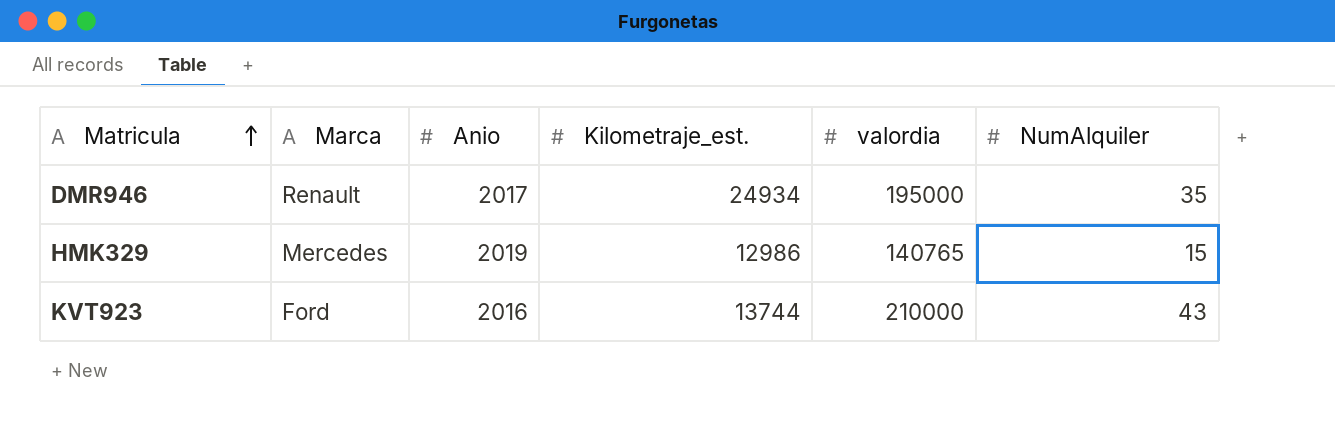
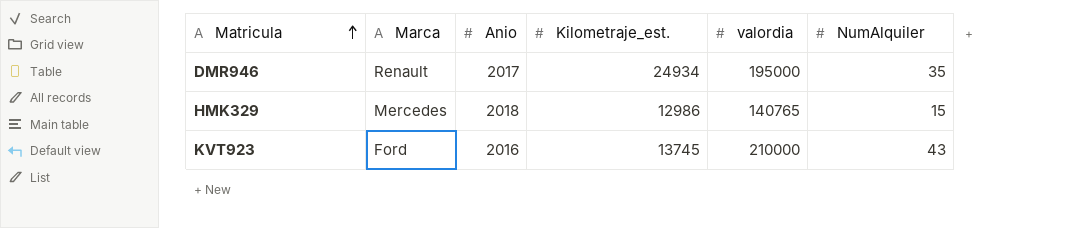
HMK329 | Anio: 2019 -> 2018
KVT923 | Kilometraje_est.: 13744 -> 13745

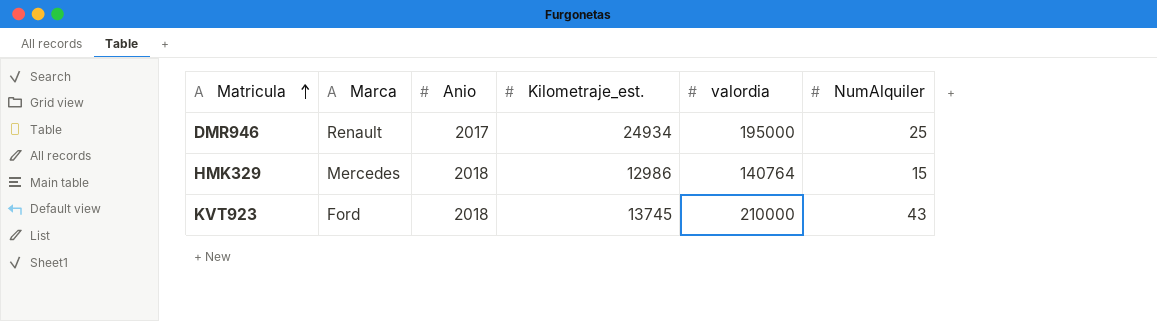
DMR946 | NumAlquiler: 35 -> 25
HMK329 | valordia: 140765 -> 140764
KVT923 | Anio: 2016 -> 2018

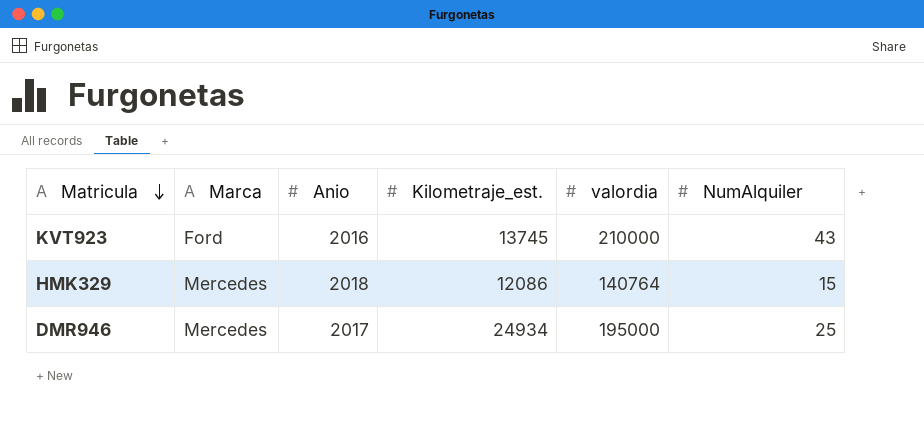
row order: Matricula ascending -> Matricula descending
KVT923 | Anio: 2018 -> 2016
HMK329 | Kilometraje_est.: 12986 -> 12086
DMR946 | Marca: Renault -> Mercedes

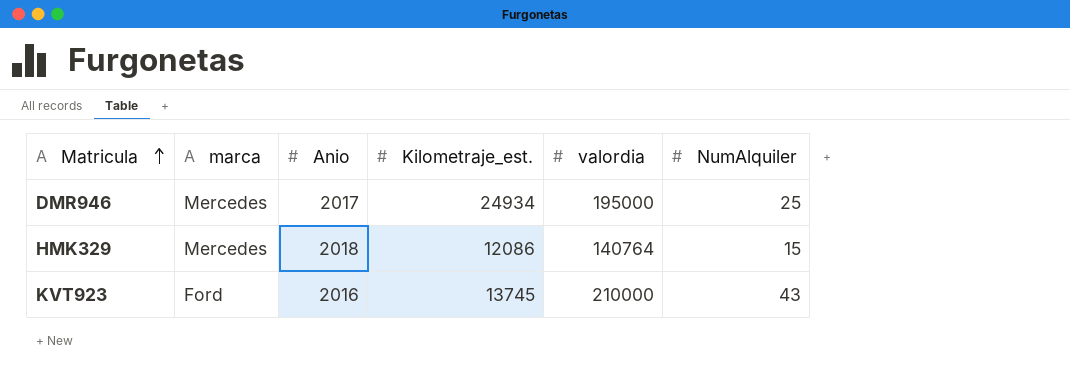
row order: Matricula descending -> Matricula ascending
column name: Marca -> marca

